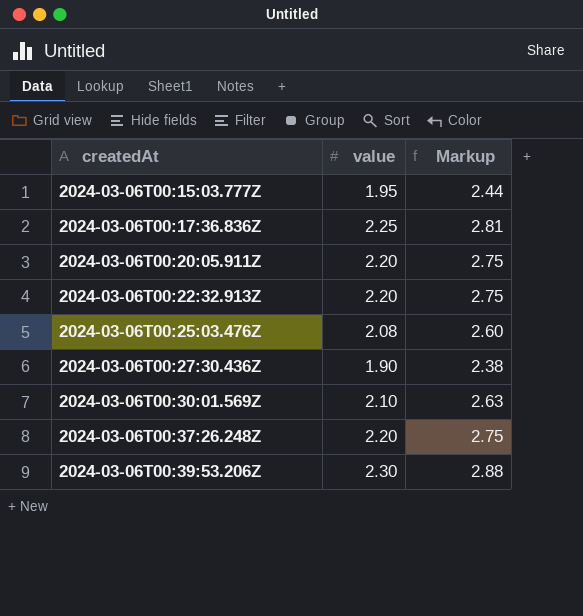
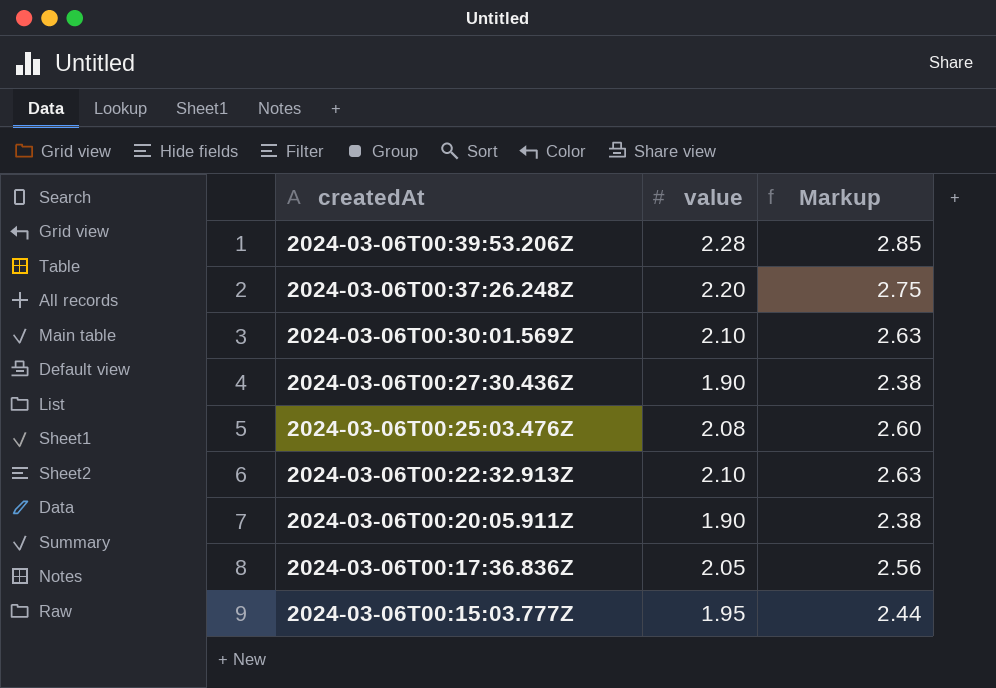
row order: createdAt ascending -> createdAt descending
2024-03-06T00:39:53.206Z | value: 2.30 -> 2.28
2024-03-06T00:39:53.206Z | Markup: 2.88 -> 2.85
2024-03-06T00:22:32.913Z | value: 2.20 -> 2.10
2024-03-06T00:22:32.913Z | Markup: 2.75 -> 2.63
2024-03-06T00:20:05.911Z | value: 2.20 -> 1.90
2024-03-06T00:20:05.911Z | Markup: 2.75 -> 2.38
2024-03-06T00:17:36.836Z | value: 2.25 -> 2.05
2024-03-06T00:17:36.836Z | Markup: 2.81 -> 2.56

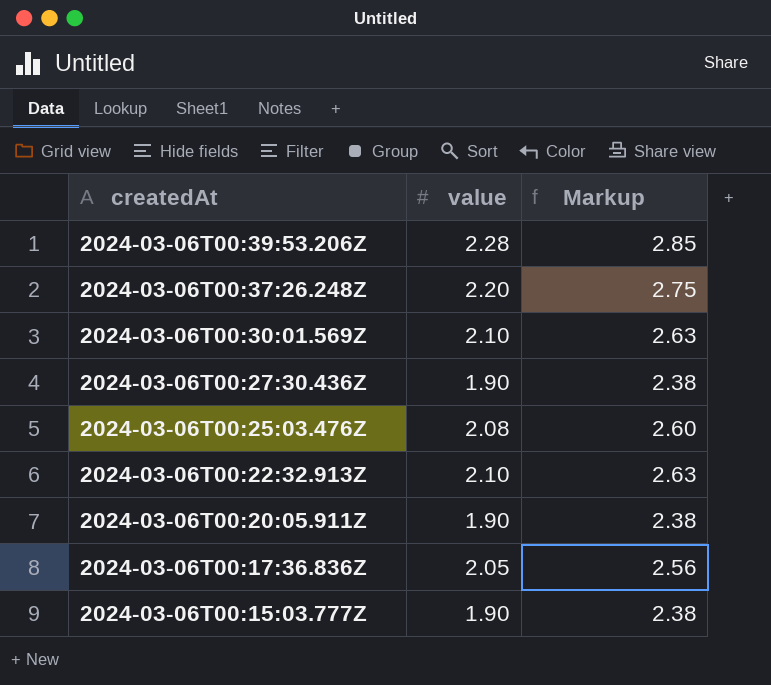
2024-03-06T00:15:03.777Z | value: 1.95 -> 1.90
2024-03-06T00:15:03.777Z | Markup: 2.44 -> 2.38

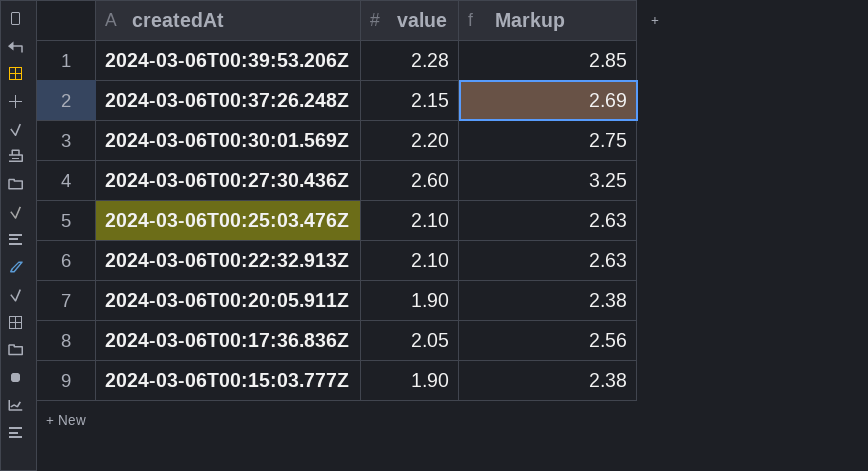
2024-03-06T00:37:26.248Z | value: 2.20 -> 2.15
2024-03-06T00:37:26.248Z | Markup: 2.75 -> 2.69
2024-03-06T00:30:01.569Z | value: 2.10 -> 2.20
2024-03-06T00:30:01.569Z | Markup: 2.63 -> 2.75
2024-03-06T00:27:30.436Z | value: 1.90 -> 2.60
2024-03-06T00:27:30.436Z | Markup: 2.38 -> 3.25
2024-03-06T00:25:03.476Z | value: 2.08 -> 2.10
2024-03-06T00:25:03.476Z | Markup: 2.60 -> 2.63

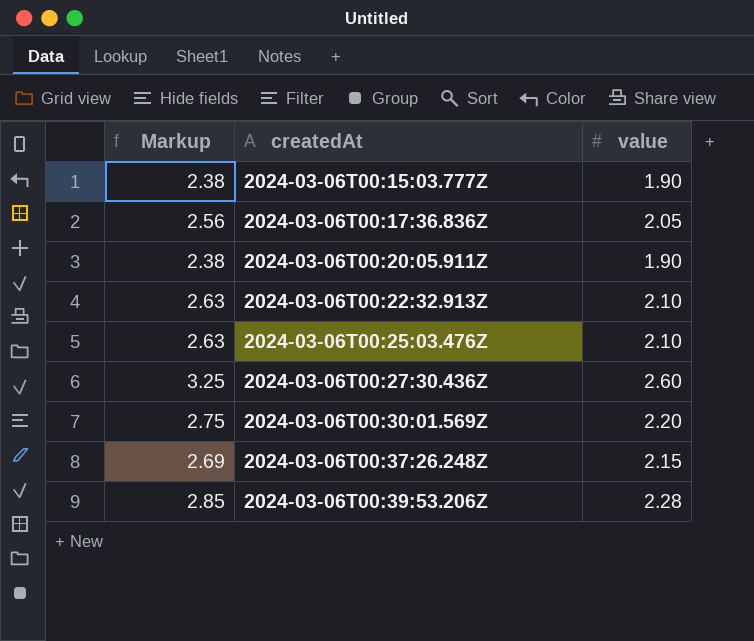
row order: createdAt descending -> createdAt ascending
column Markup | position: 3 -> 1

